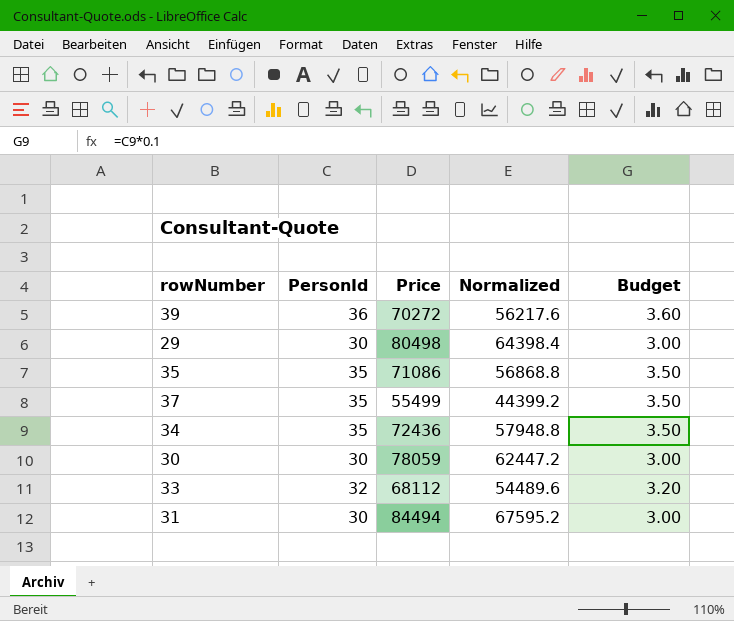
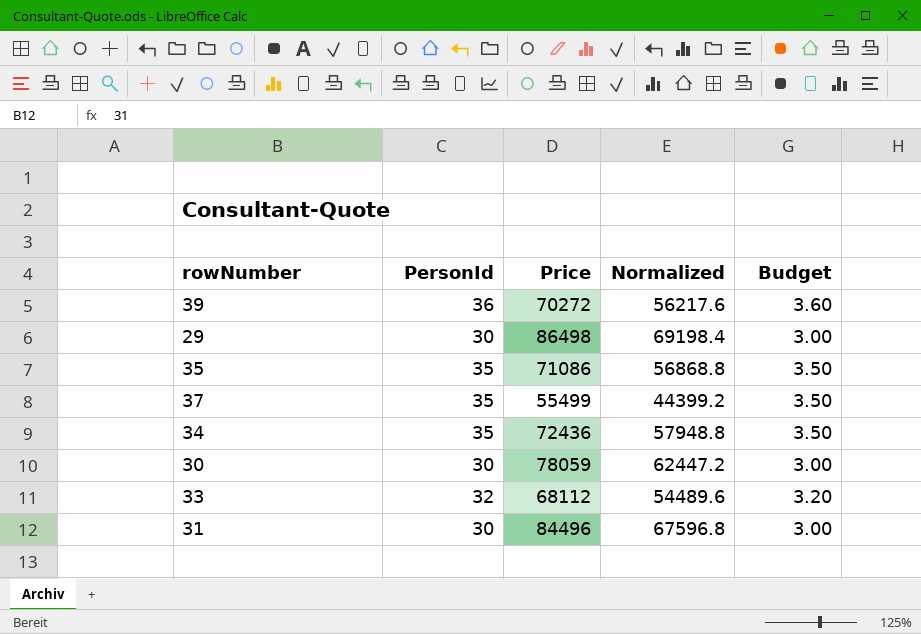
29 | Price: 80498 -> 86498
29 | Normalized: 64398.4 -> 69198.4
31 | Price: 84494 -> 84496
31 | Normalized: 67595.2 -> 67596.8

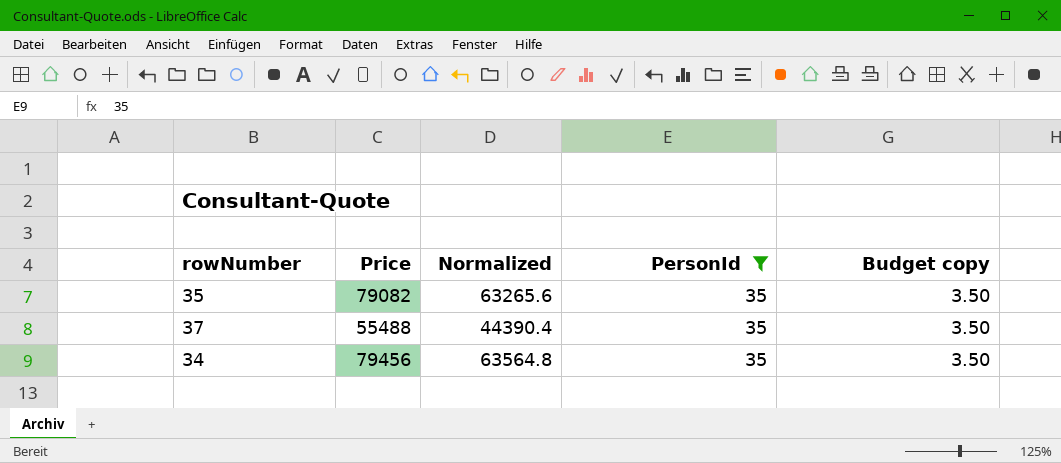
filter: none -> PersonId = 35
column PersonId | position: 2 -> 4
column name: Budget -> Budget copy
35 | Price: 71086 -> 79082
35 | Normalized: 56868.8 -> 63265.6
37 | Price: 55499 -> 55488
37 | Normalized: 44399.2 -> 44390.4
34 | Price: 72436 -> 79456
34 | Normalized: 57948.8 -> 63564.8

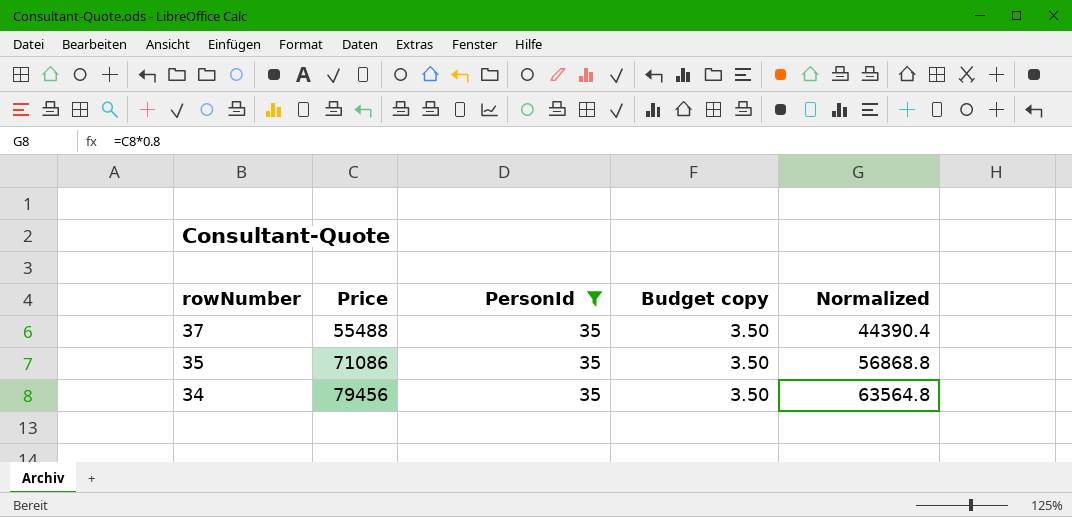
row order: none -> rowNumber descending
column Normalized | position: 3 -> 5
35 | Price: 79082 -> 71086
35 | Normalized: 63265.6 -> 56868.8

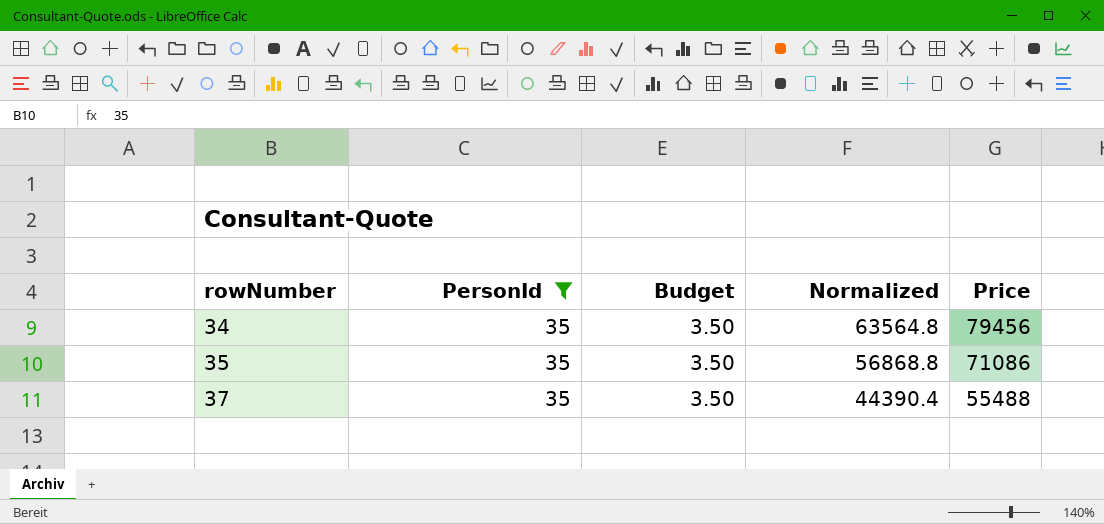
row order: rowNumber descending -> rowNumber ascending
column name: Budget copy -> Budget
column Price | position: 2 -> 5

